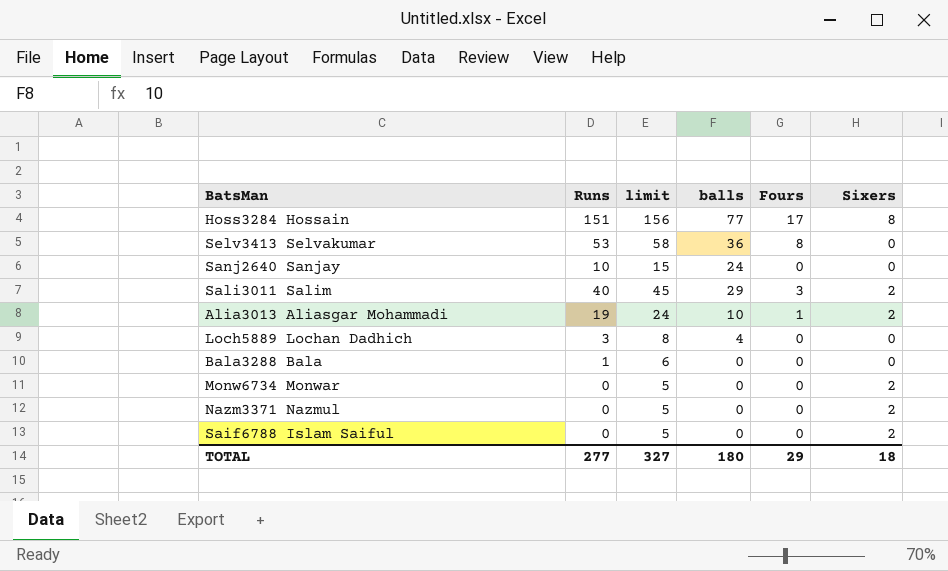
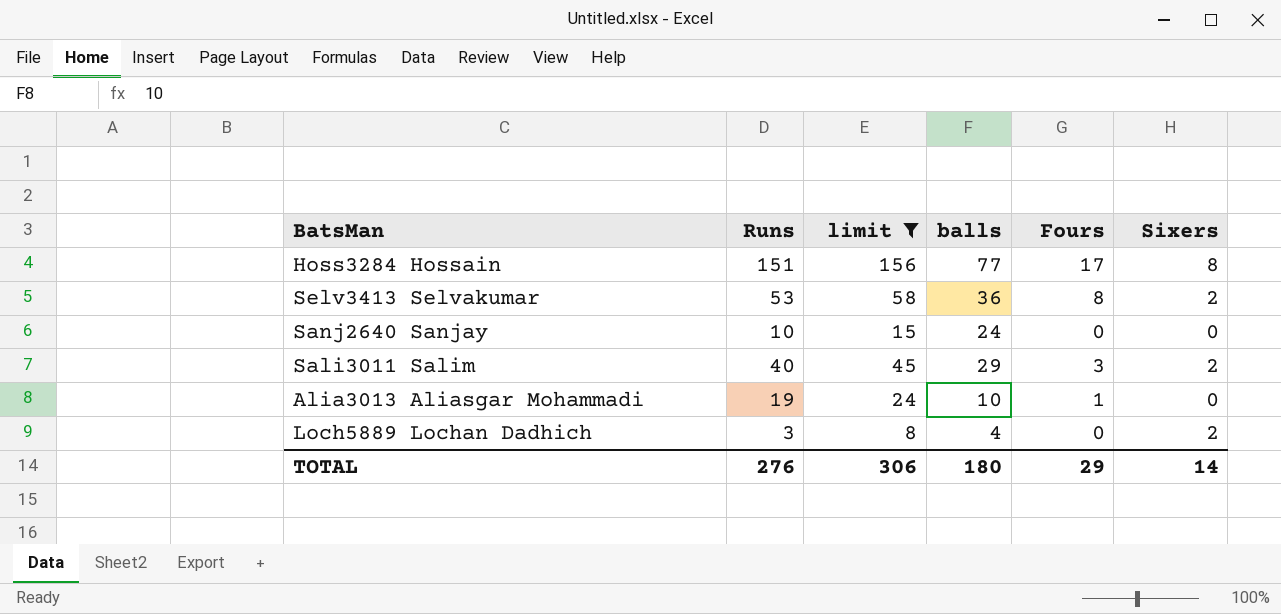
filter: none -> limit >= 8
Selv3413 Selvakumar | Sixers: 0 -> 2
Alia3013 Aliasgar Mohammadi | Sixers: 2 -> 0
Loch5889 Lochan Dadhich | Sixers: 0 -> 2
TOTAL | Runs: 277 -> 276
TOTAL | limit: 327 -> 306
TOTAL | Sixers: 18 -> 14

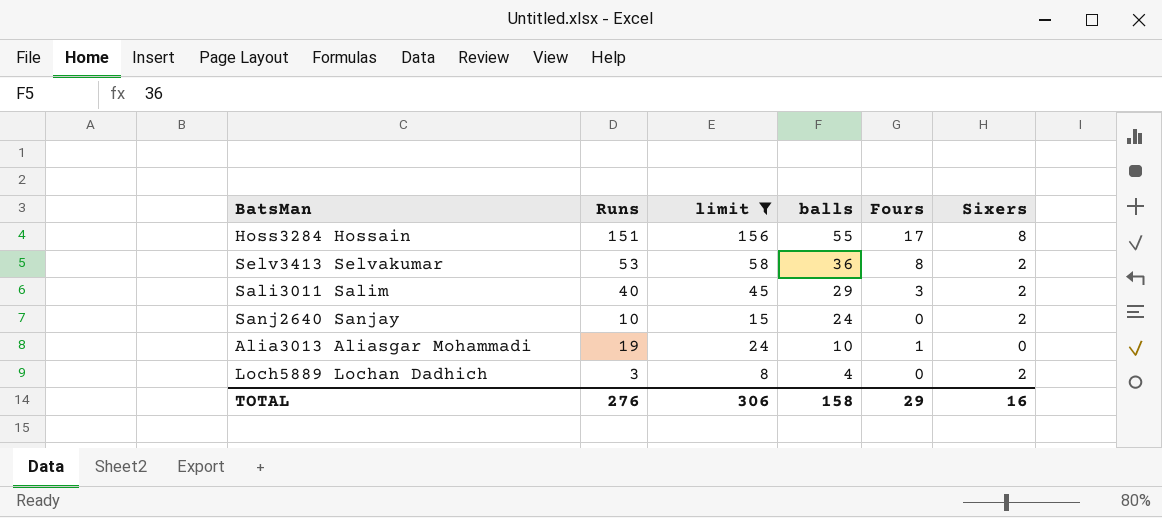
row order: none -> balls descending
Hoss3284 Hossain | balls: 77 -> 55
Sanj2640 Sanjay | Sixers: 0 -> 2
TOTAL | balls: 180 -> 158
TOTAL | Sixers: 14 -> 16

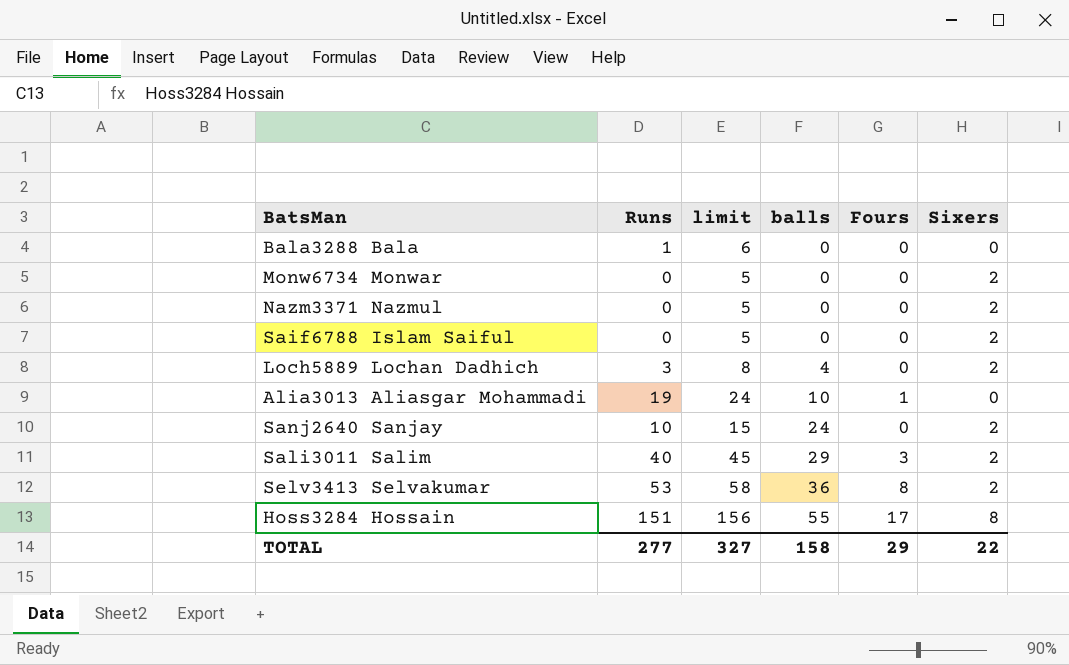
filter: limit >= 8 -> none
row order: balls descending -> balls ascending
TOTAL | Runs: 276 -> 277
TOTAL | limit: 306 -> 327
TOTAL | Sixers: 16 -> 22

